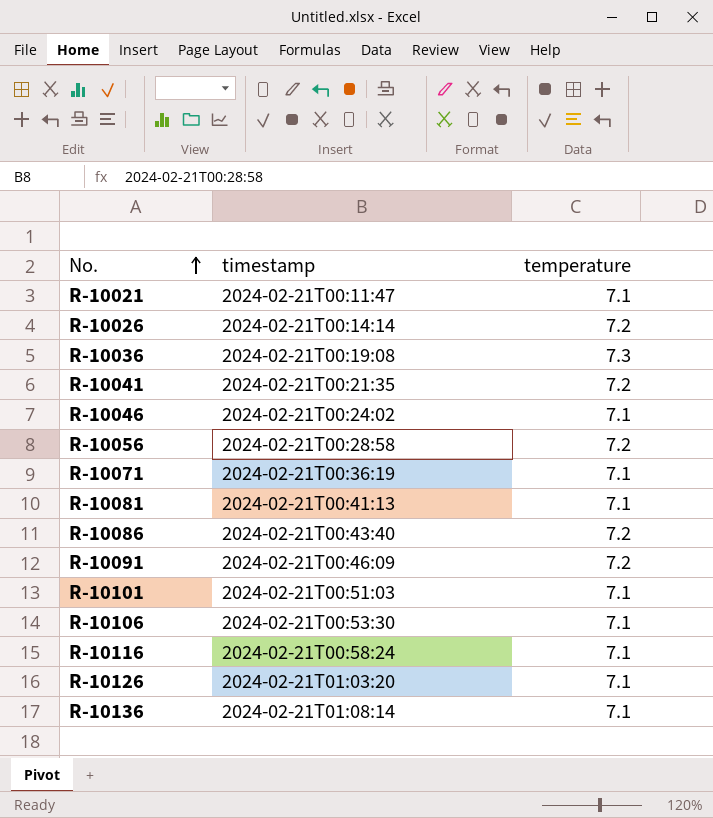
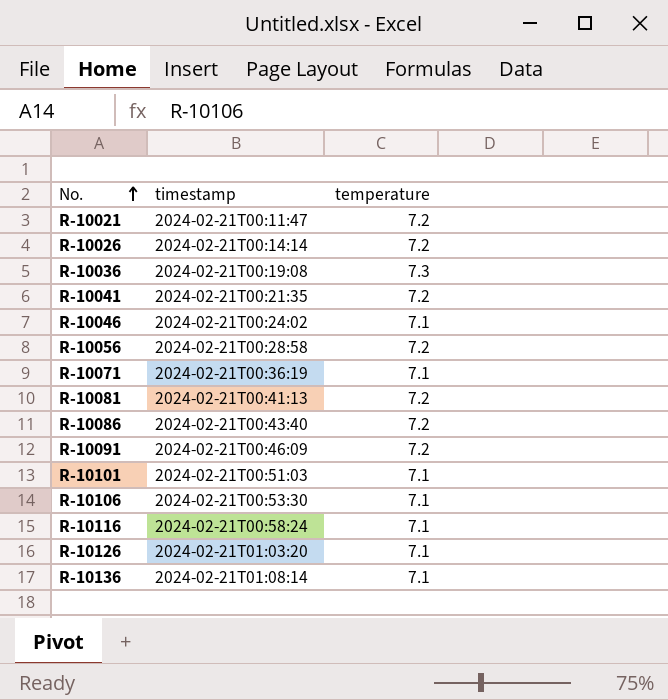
R-10021 | temperature: 7.1 -> 7.2
R-10081 | temperature: 7.1 -> 7.2

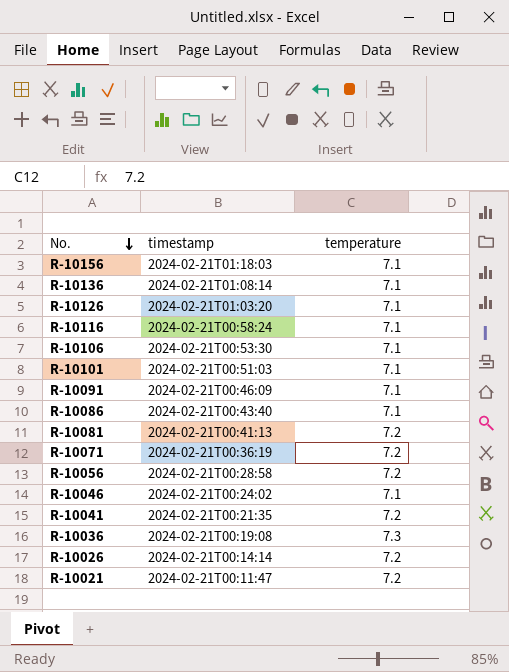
row order: No. ascending -> No. descending
row R-10156: none -> 2024-02-21T01:18:03 | 7.1
R-10091 | temperature: 7.2 -> 7.1
R-10086 | temperature: 7.2 -> 7.1
R-10071 | temperature: 7.1 -> 7.2

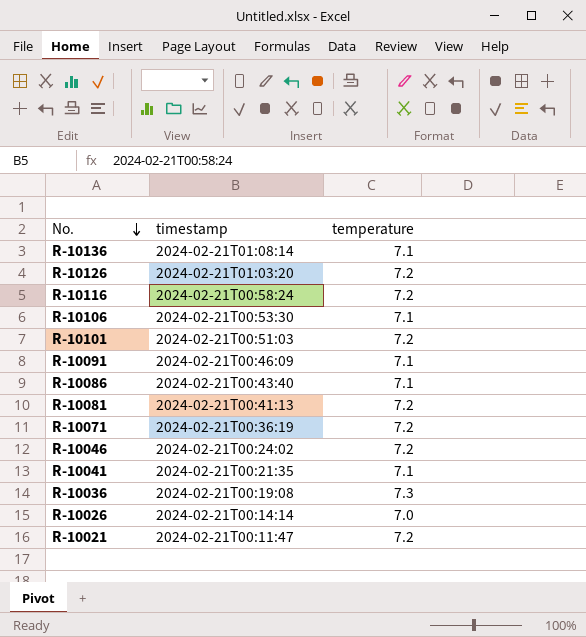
row R-10156: 2024-02-21T01:18:03 | 7.1 -> none
row R-10056: 2024-02-21T00:28:58 | 7.2 -> none
R-10126 | temperature: 7.1 -> 7.2
R-10116 | temperature: 7.1 -> 7.2
R-10101 | temperature: 7.1 -> 7.2
R-10046 | temperature: 7.1 -> 7.2
R-10041 | temperature: 7.2 -> 7.1
R-10026 | temperature: 7.2 -> 7.0

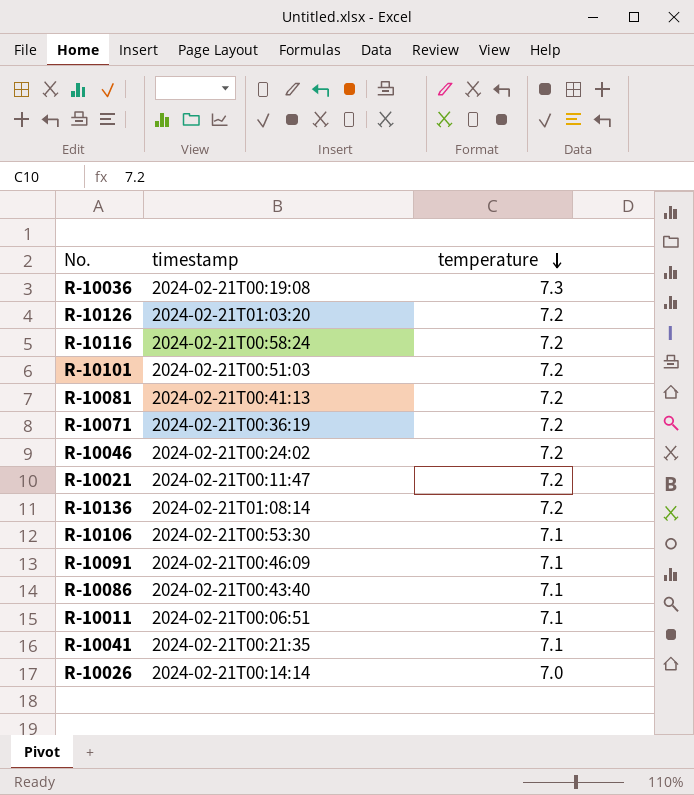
row order: No. descending -> temperature descending
R-10136 | temperature: 7.1 -> 7.2
row R-10011: none -> 2024-02-21T00:06:51 | 7.1

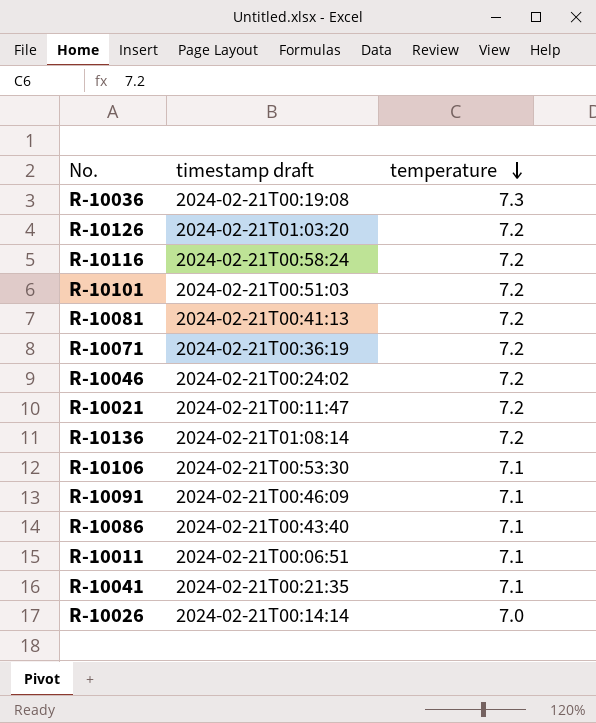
column name: timestamp -> timestamp draft

